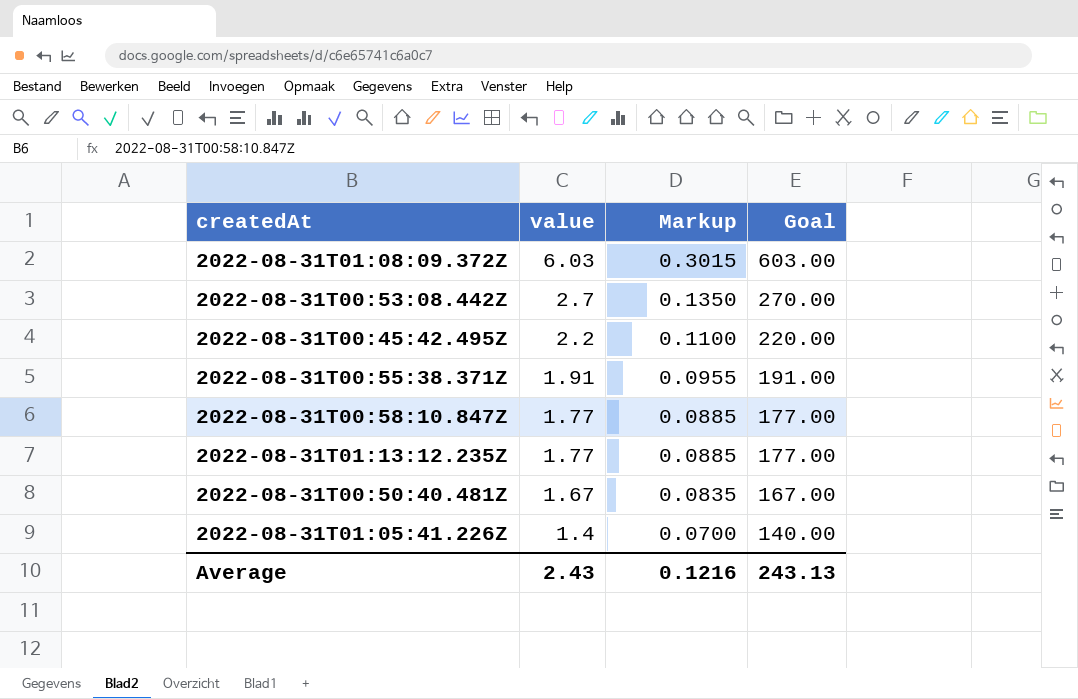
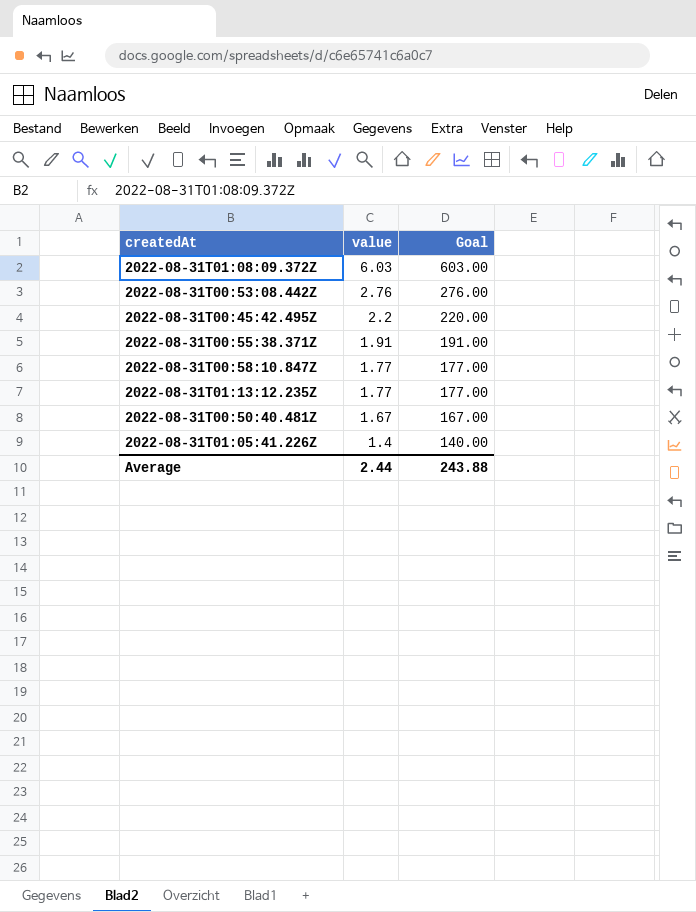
column Markup | formula: [value] * 0.05 -> none
2022-08-31T00:53:08.442Z | value: 2.7 -> 2.76
2022-08-31T00:53:08.442Z | Goal: 270.00 -> 276.00
Average | value: 2.43 -> 2.44
Average | Goal: 243.13 -> 243.88

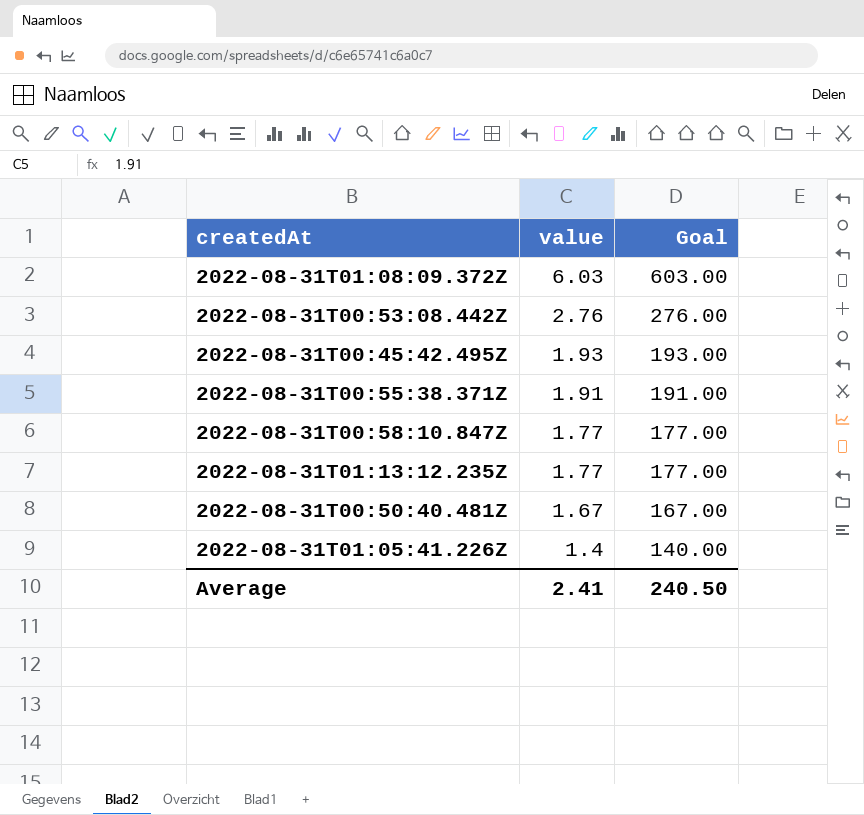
2022-08-31T00:45:42.495Z | value: 2.2 -> 1.93
2022-08-31T00:45:42.495Z | Goal: 220.00 -> 193.00
Average | value: 2.44 -> 2.41
Average | Goal: 243.88 -> 240.50

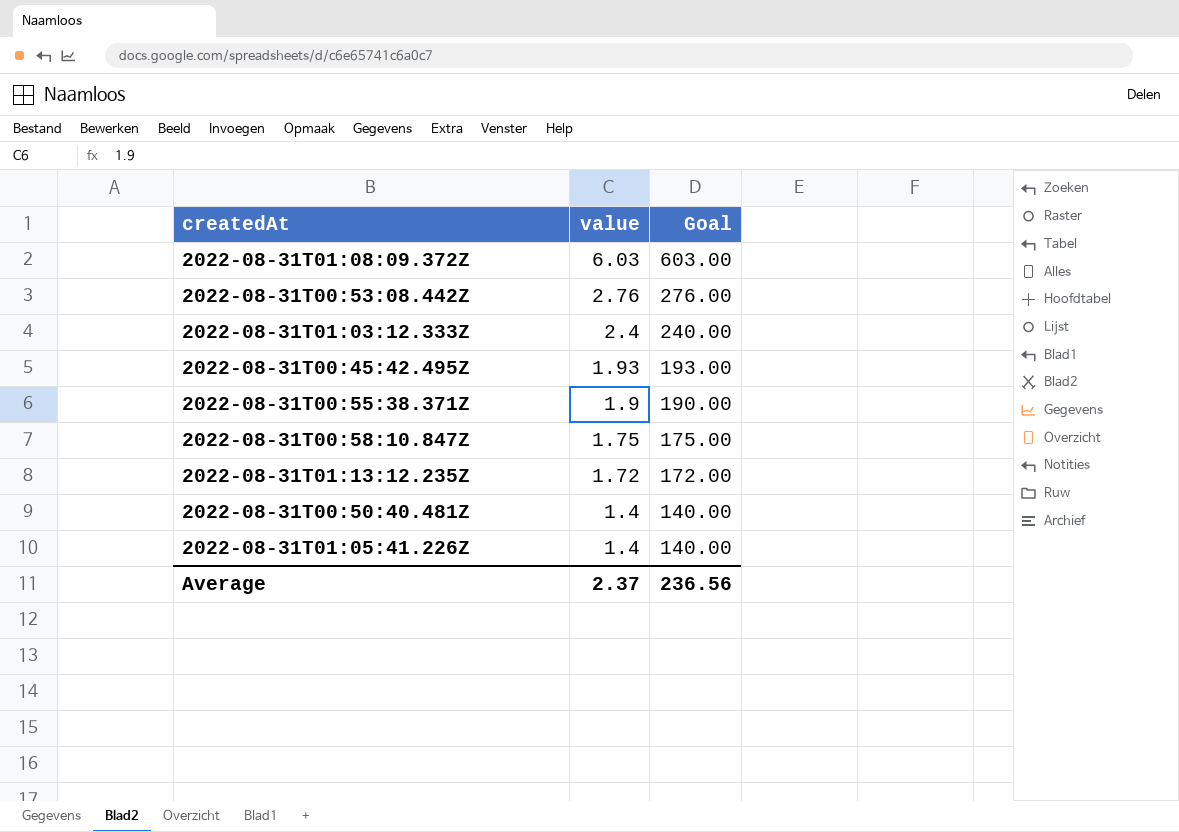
row 2022-08-31T01:03:12.333Z: none -> 2.4 | 240.00
2022-08-31T00:55:38.371Z | value: 1.91 -> 1.9
2022-08-31T00:55:38.371Z | Goal: 191.00 -> 190.00
2022-08-31T00:58:10.847Z | value: 1.77 -> 1.75
2022-08-31T00:58:10.847Z | Goal: 177.00 -> 175.00
2022-08-31T01:13:12.235Z | value: 1.77 -> 1.72
2022-08-31T01:13:12.235Z | Goal: 177.00 -> 172.00
2022-08-31T00:50:40.481Z | value: 1.67 -> 1.4
2022-08-31T00:50:40.481Z | Goal: 167.00 -> 140.00
Average | value: 2.41 -> 2.37
Average | Goal: 240.50 -> 236.56

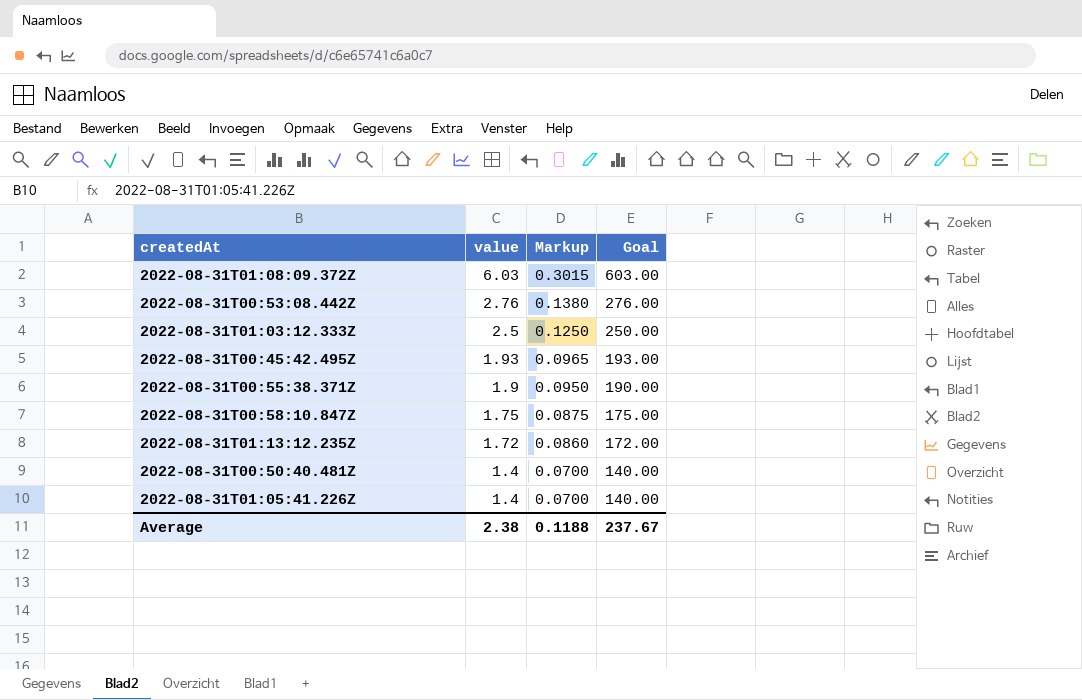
column Markup | formula: none -> [value] * 0.05
2022-08-31T01:03:12.333Z | value: 2.4 -> 2.5
2022-08-31T01:03:12.333Z | Goal: 240.00 -> 250.00
Average | value: 2.37 -> 2.38
Average | Goal: 236.56 -> 237.67

